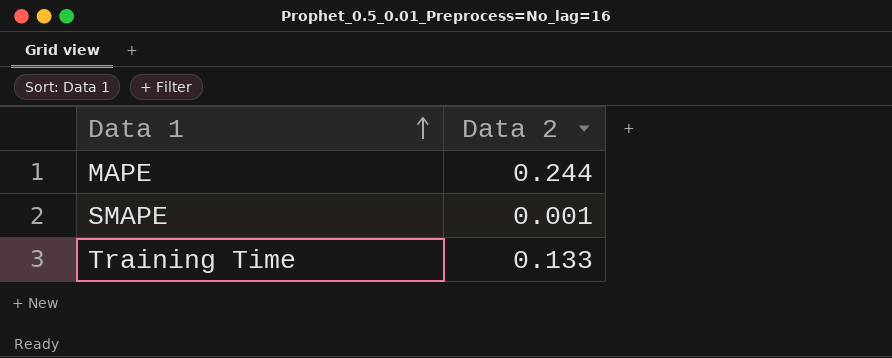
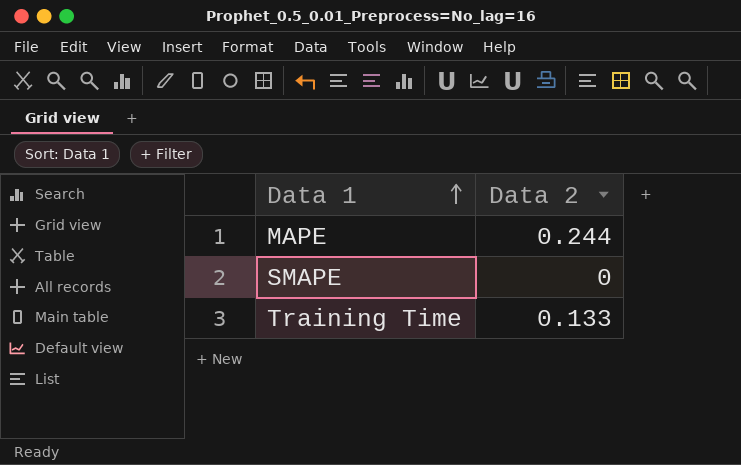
SMAPE | Data 2: 0.001 -> 0

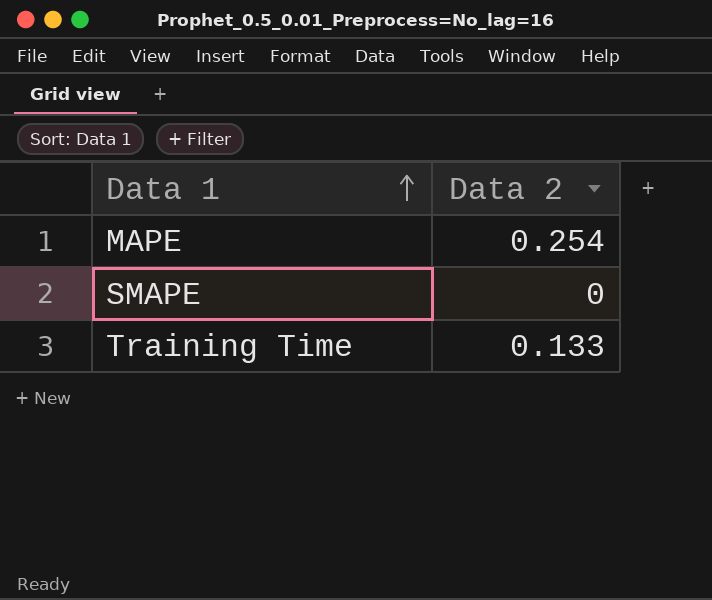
MAPE | Data 2: 0.244 -> 0.254

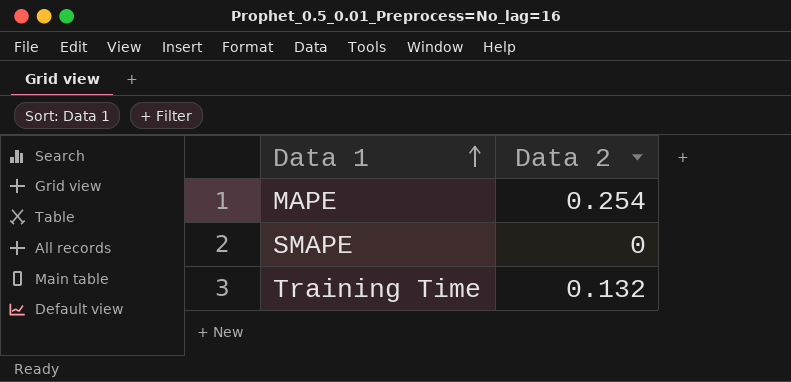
Training Time | Data 2: 0.133 -> 0.132

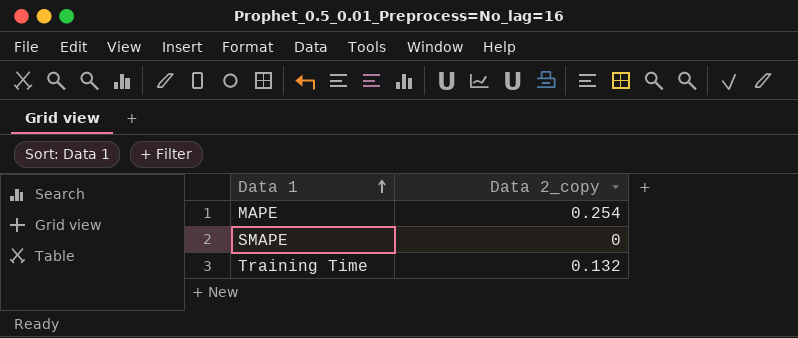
column name: Data 2 -> Data 2_copy

